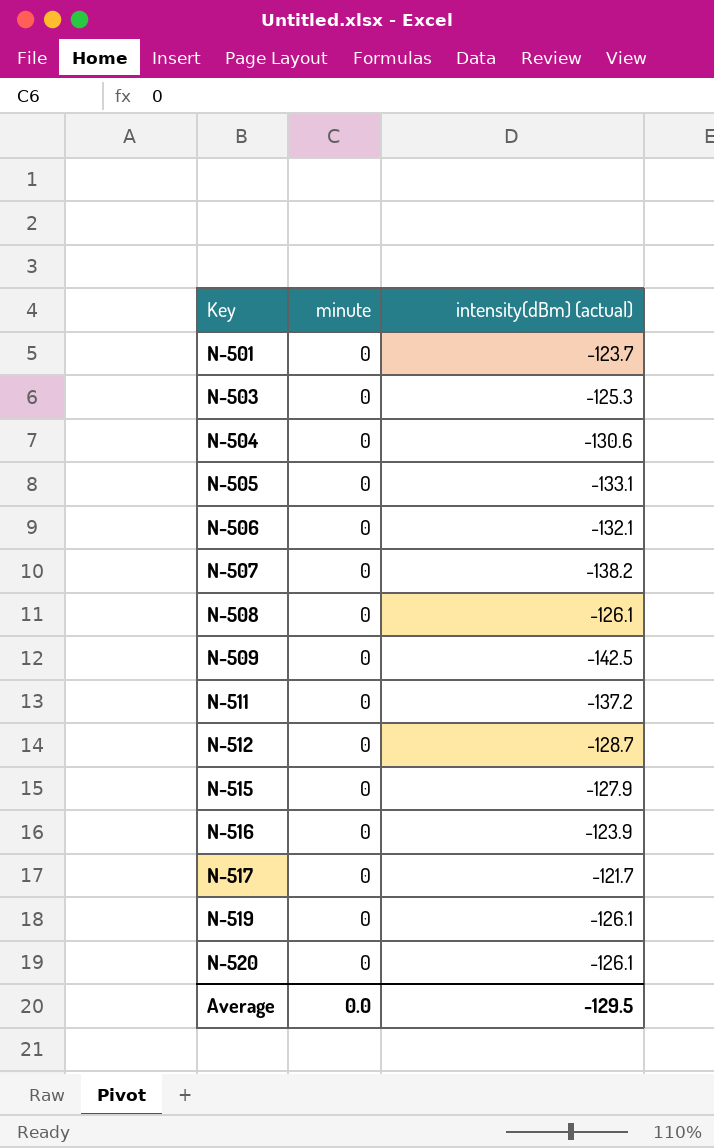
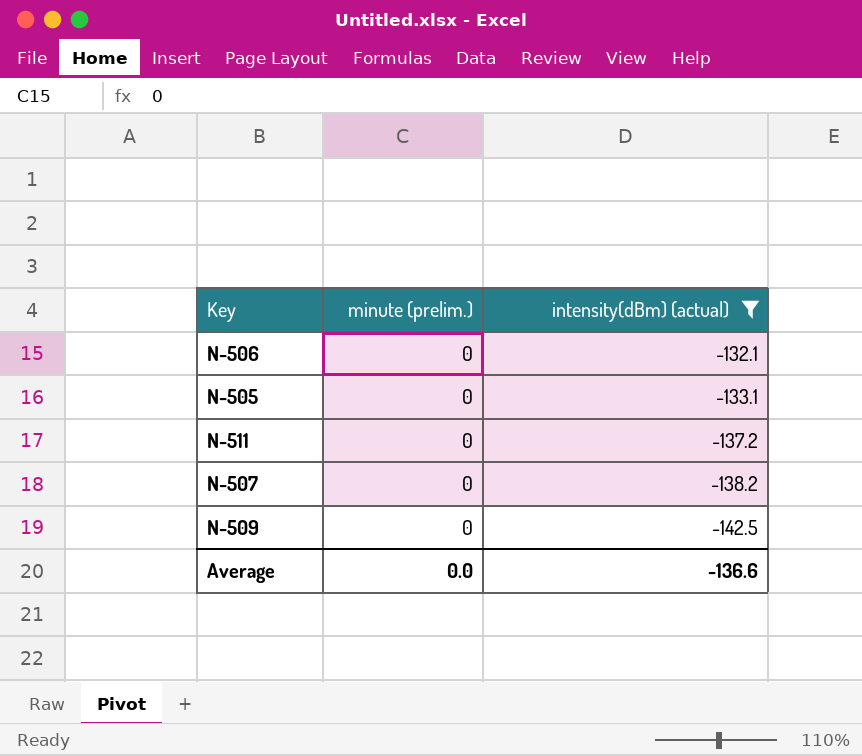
filter: none -> intensity(dBm) (actual) <= -132.1
row order: Key ascending -> intensity(dBm) (actual) descending
column name: minute -> minute (prelim.)
Average | intensity(dBm) (actual): -129.5 -> -136.6

